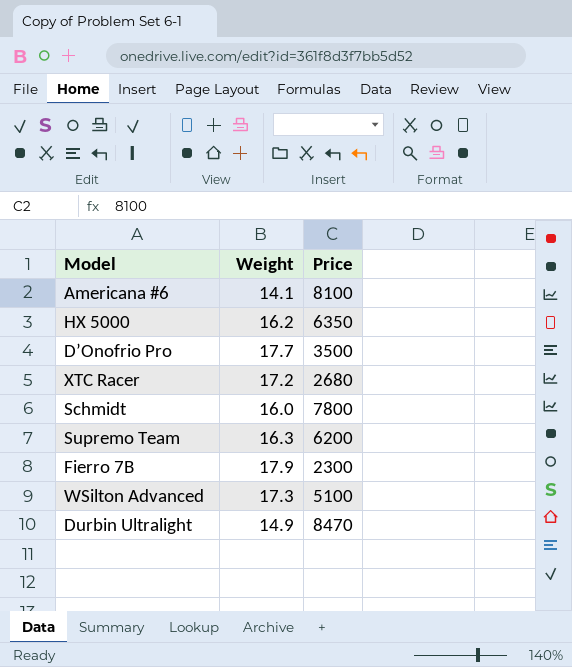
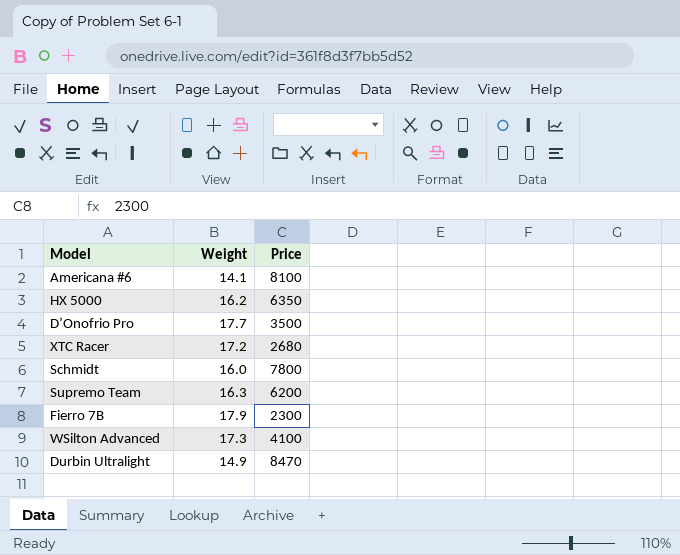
WSilton Advanced | Price: 5100 -> 4100

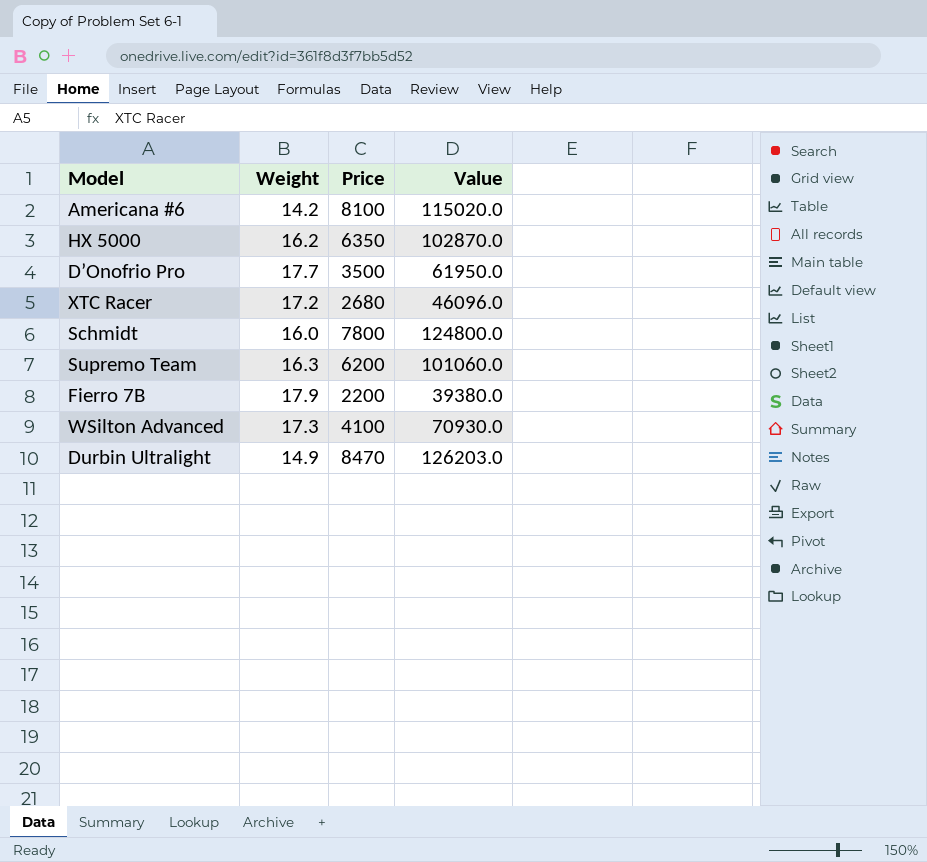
column Value | formula: none -> [Weight] * [Price]
Americana #6 | Weight: 14.1 -> 14.2
Fierro 7B | Price: 2300 -> 2200

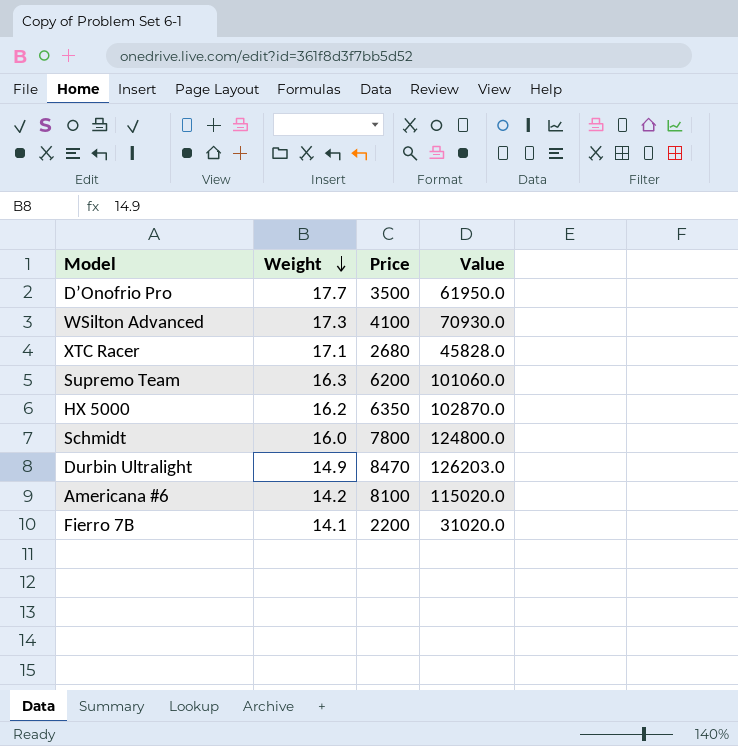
row order: none -> Weight descending
XTC Racer | Weight: 17.2 -> 17.1
XTC Racer | Value: 46096.0 -> 45828.0
Fierro 7B | Weight: 17.9 -> 14.1
Fierro 7B | Value: 39380.0 -> 31020.0

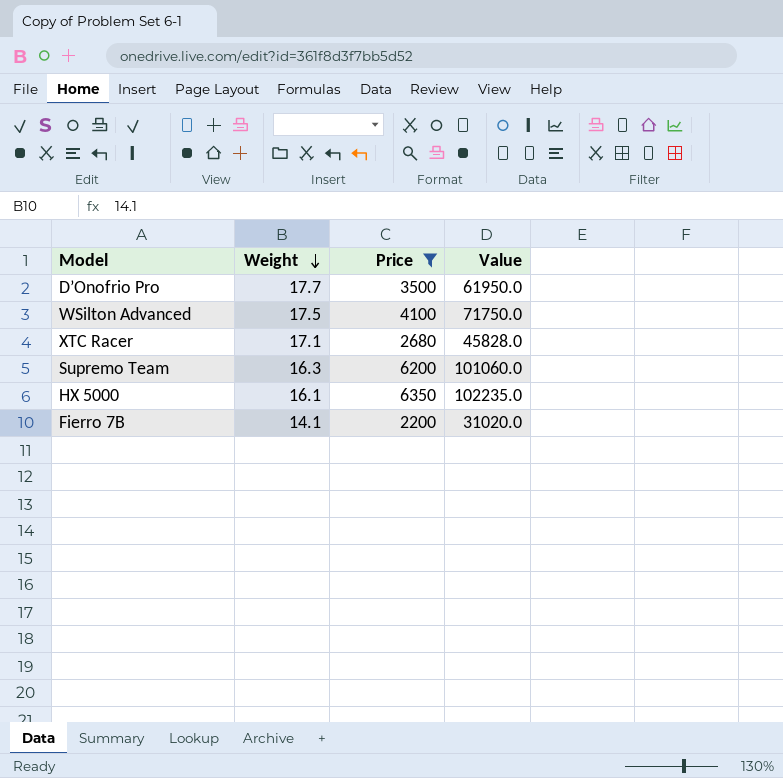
filter: none -> Price <= 6350
WSilton Advanced | Weight: 17.3 -> 17.5
WSilton Advanced | Value: 70930.0 -> 71750.0
HX 5000 | Weight: 16.2 -> 16.1
HX 5000 | Value: 102870.0 -> 102235.0

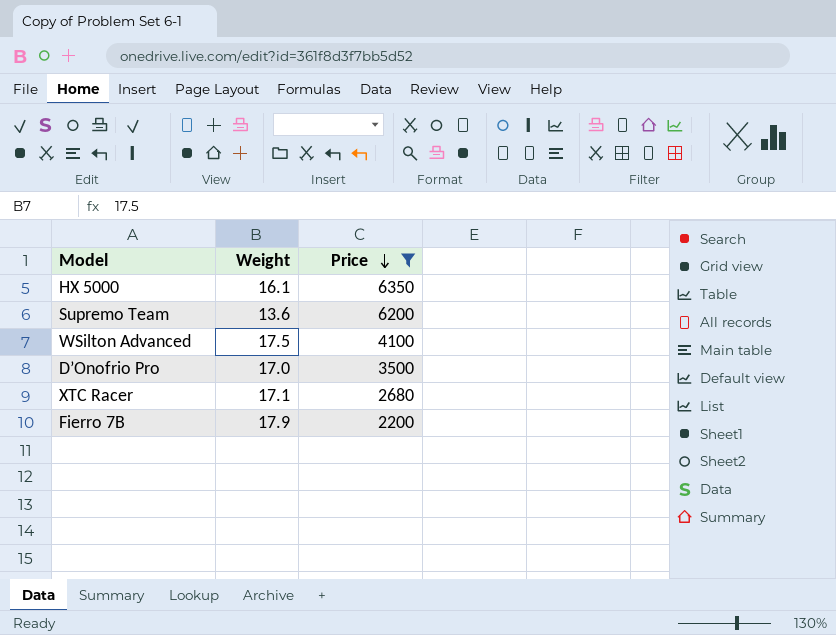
row order: Weight descending -> Price descending
column Value | formula: [Weight] * [Price] -> none
Supremo Team | Weight: 16.3 -> 13.6
D’Onofrio Pro | Weight: 17.7 -> 17.0
Fierro 7B | Weight: 14.1 -> 17.9

